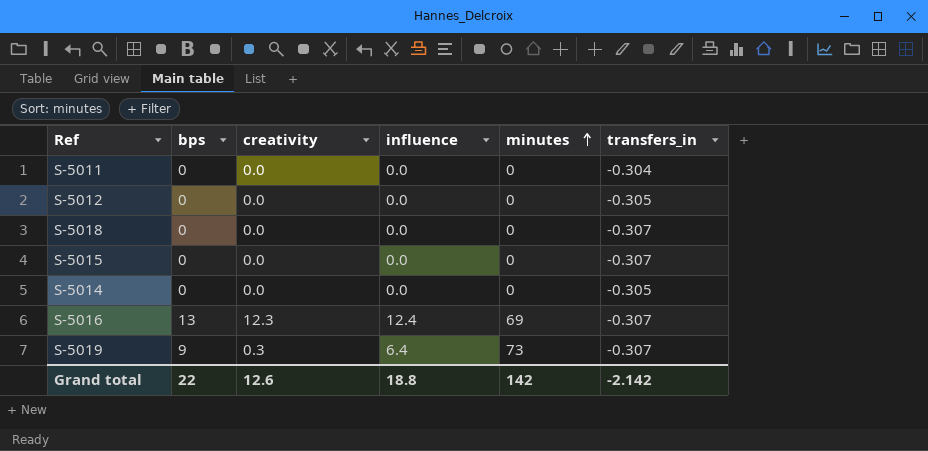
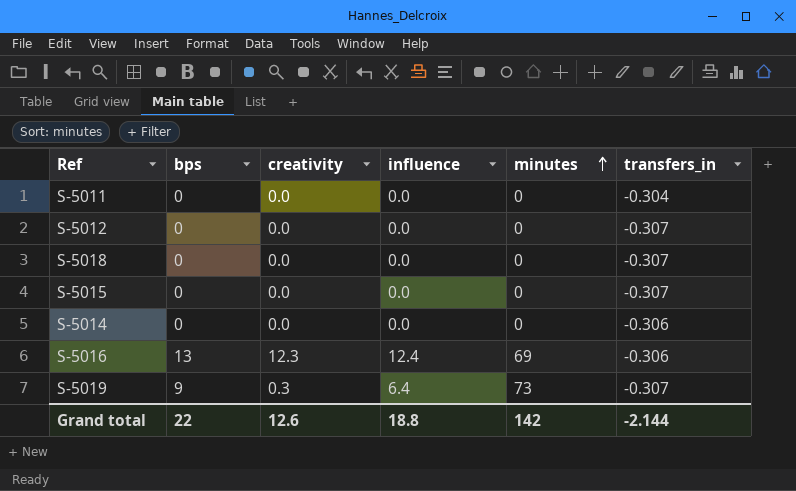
S-5012 | transfers_in: -0.305 -> -0.307
S-5014 | transfers_in: -0.305 -> -0.306
S-5016 | transfers_in: -0.307 -> -0.306
Grand total | transfers_in: -2.142 -> -2.144

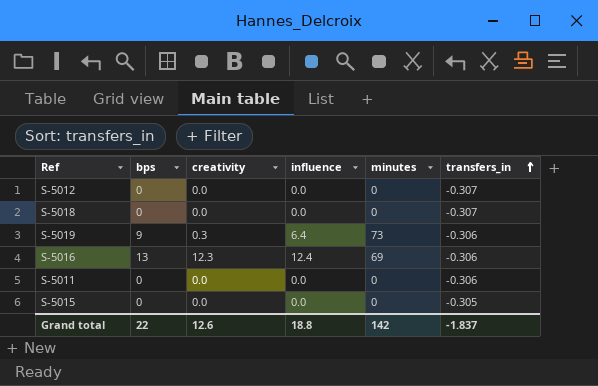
row order: minutes ascending -> transfers_in ascending
row S-5014: 0 | 0.0 | 0.0 | 0 | -0.306 -> none
S-5019 | transfers_in: -0.307 -> -0.306
S-5011 | transfers_in: -0.304 -> -0.306
S-5015 | transfers_in: -0.307 -> -0.305
Grand total | transfers_in: -2.144 -> -1.837

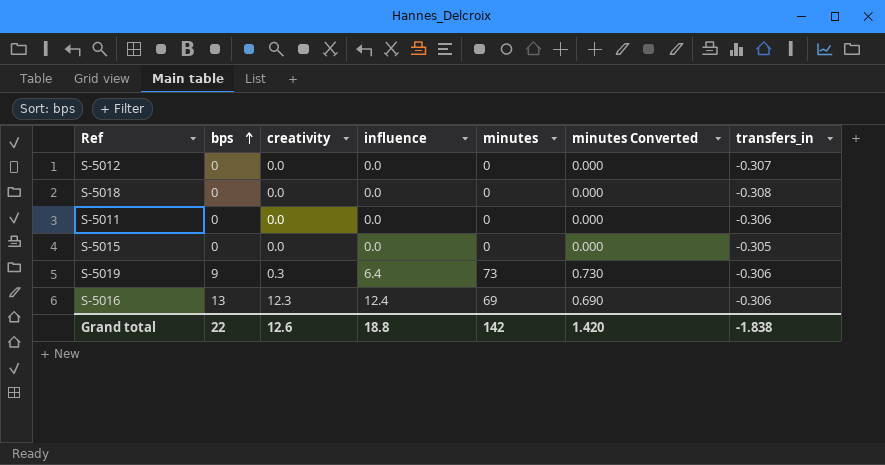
row order: transfers_in ascending -> bps ascending
column minutes Converted | formula: none -> [minutes] * 0.01
S-5018 | transfers_in: -0.307 -> -0.308
Grand total | transfers_in: -1.837 -> -1.838

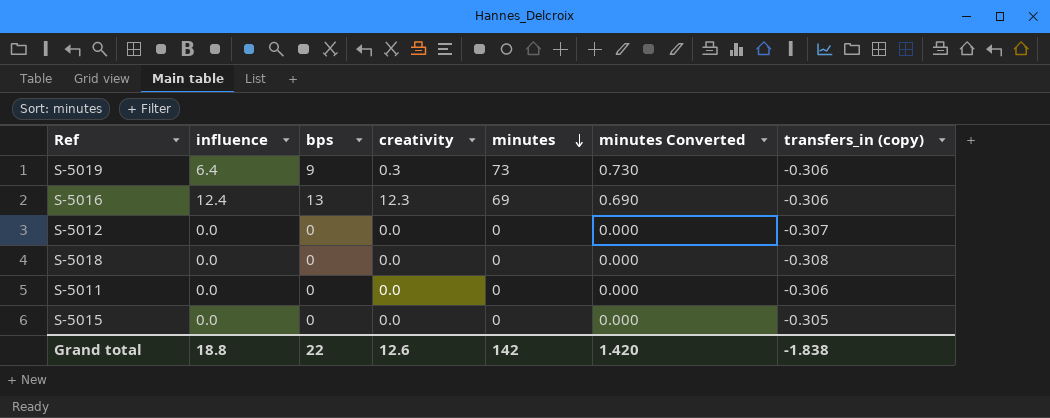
row order: bps ascending -> minutes descending
column influence | position: 4 -> 2
column name: transfers_in -> transfers_in (copy)

